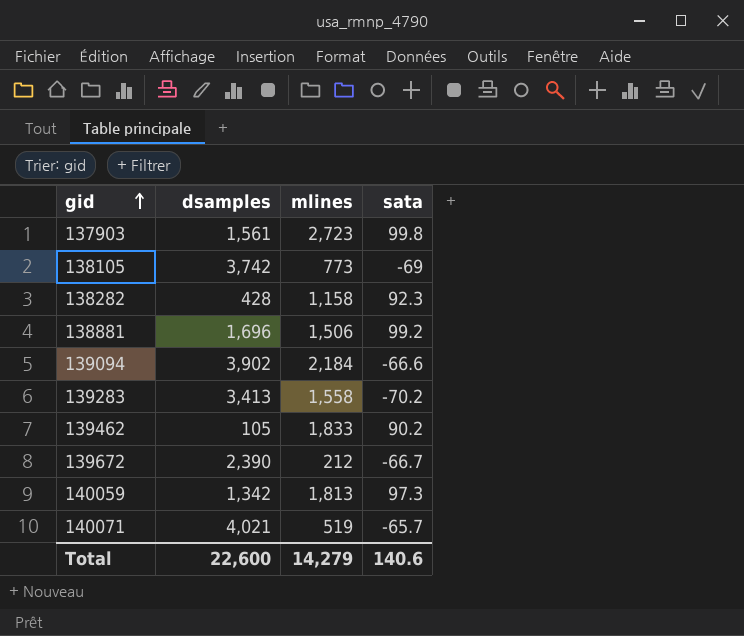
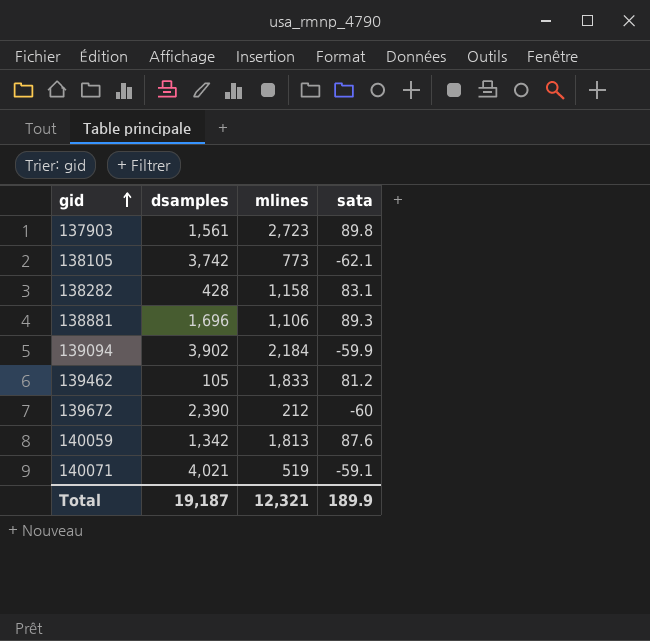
row 139283: 3,413 | 1,558 | -70.2 -> none
137903 | sata: 99.8 -> 89.8
138105 | sata: -69 -> -62.1
138282 | sata: 92.3 -> 83.1
138881 | mlines: 1,506 -> 1,106
138881 | sata: 99.2 -> 89.3
139094 | sata: -66.6 -> -59.9
139462 | sata: 90.2 -> 81.2
139672 | sata: -66.7 -> -60
140059 | sata: 97.3 -> 87.6
140071 | sata: -65.7 -> -59.1
Total | dsamples: 22,600 -> 19,187
Total | mlines: 14,279 -> 12,321
Total | sata: 140.6 -> 189.9

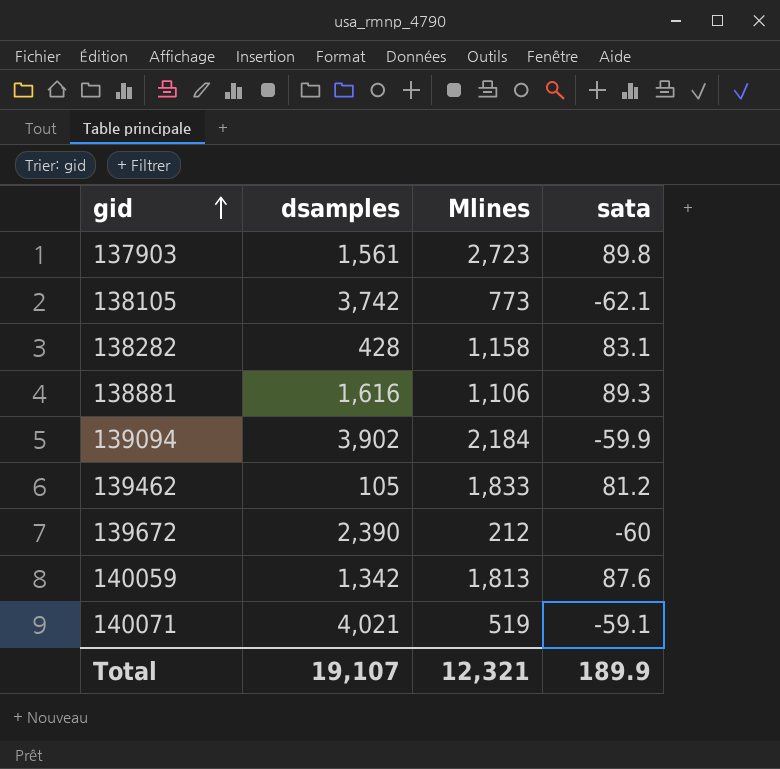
column name: mlines -> Mlines
138881 | dsamples: 1,696 -> 1,616
Total | dsamples: 19,187 -> 19,107

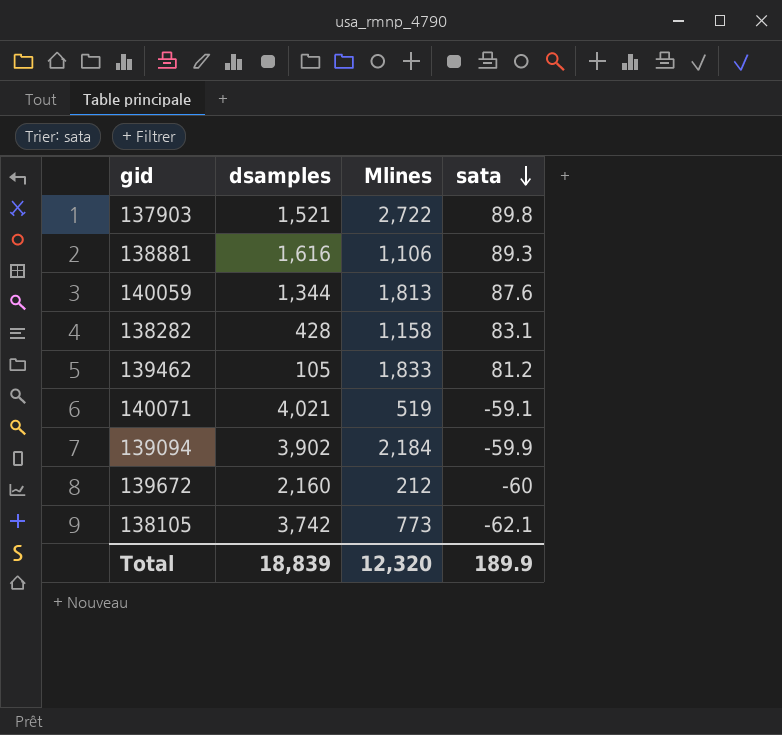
row order: gid ascending -> sata descending
137903 | dsamples: 1,561 -> 1,521
137903 | Mlines: 2,723 -> 2,722
140059 | dsamples: 1,342 -> 1,344
139672 | dsamples: 2,390 -> 2,160
Total | dsamples: 19,107 -> 18,839
Total | Mlines: 12,321 -> 12,320

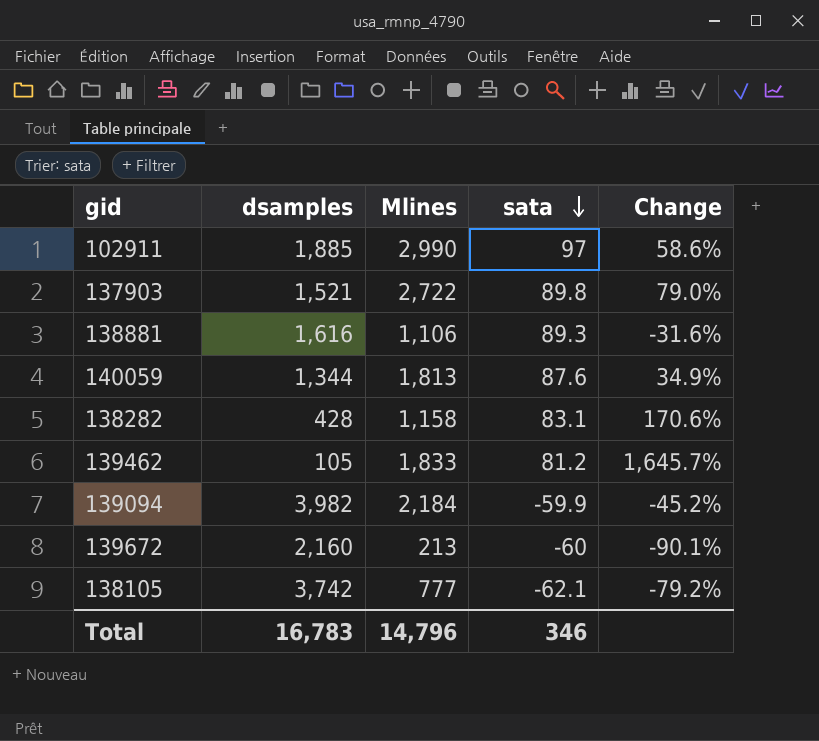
column Change | formula: none -> ([Mlines] - [dsamples]) / [dsamples]
row 140071: 4,021 | 519 | -59.1 -> none
row 102911: none -> 1,885 | 2,990 | 97 | 58.6%
139094 | dsamples: 3,902 -> 3,982
139672 | Mlines: 212 -> 213
138105 | Mlines: 773 -> 777
Total | dsamples: 18,839 -> 16,783
Total | Mlines: 12,320 -> 14,796
Total | sata: 189.9 -> 346

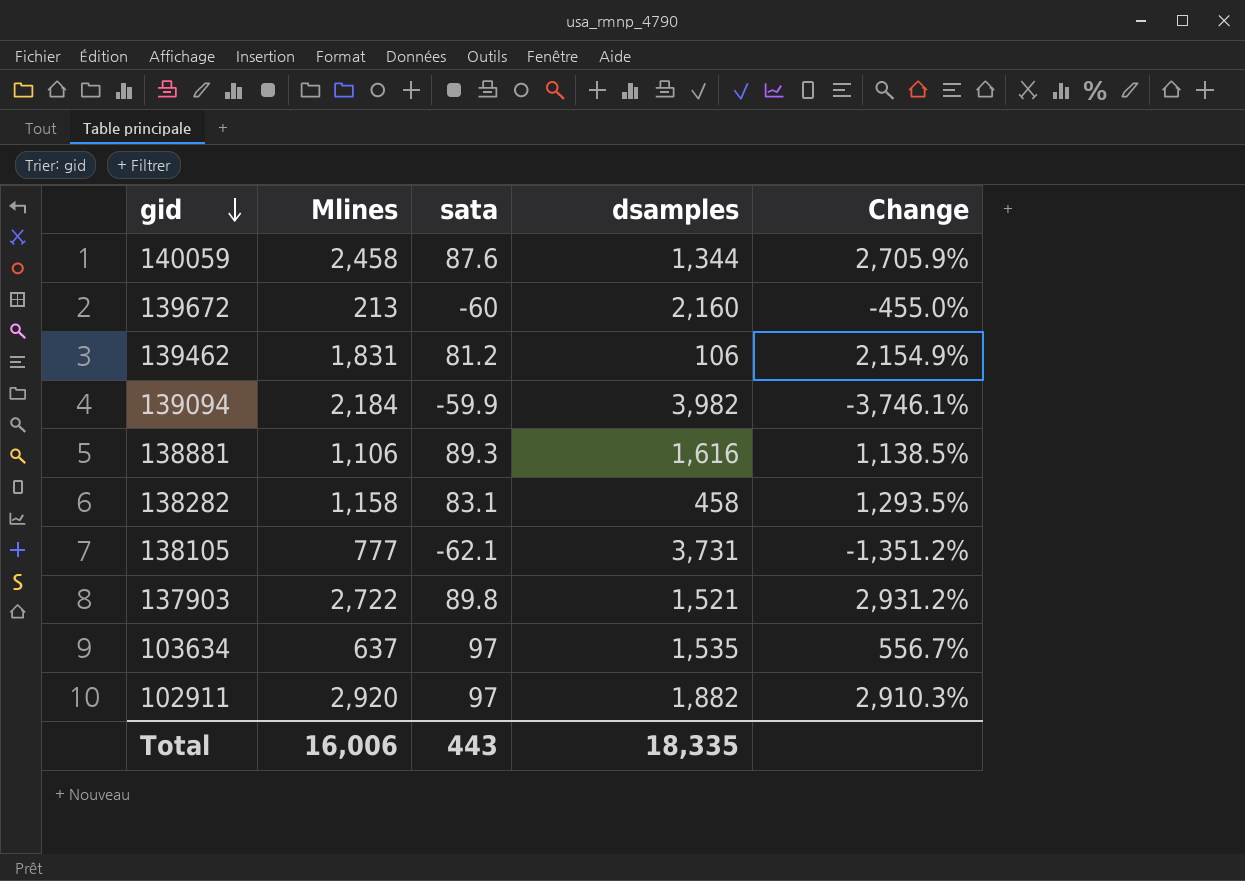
row order: sata descending -> gid descending
column dsamples | position: 2 -> 4
column Change | formula: ([Mlines] - [dsamples]) / [dsamples] -> ([Mlines] - [sata]) / [sata]
140059 | Mlines: 1,813 -> 2,458
139462 | Mlines: 1,833 -> 1,831
139462 | dsamples: 105 -> 106
138282 | dsamples: 428 -> 458
138105 | dsamples: 3,742 -> 3,731
row 103634: none -> 637 | 97 | 1,535 | 556.7%
102911 | Mlines: 2,990 -> 2,920
102911 | dsamples: 1,885 -> 1,882
Total | Mlines: 14,796 -> 16,006
Total | sata: 346 -> 443
Total | dsamples: 16,783 -> 18,335

